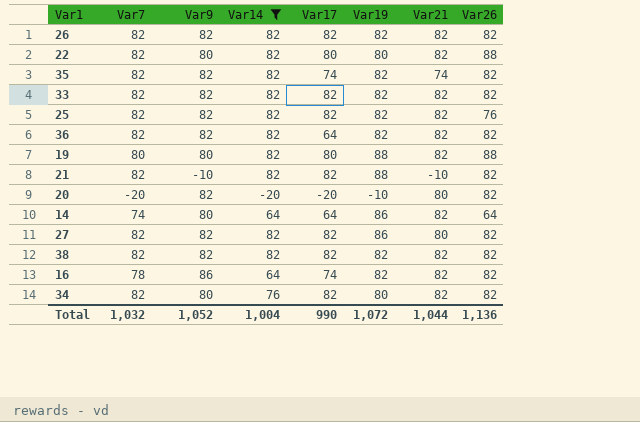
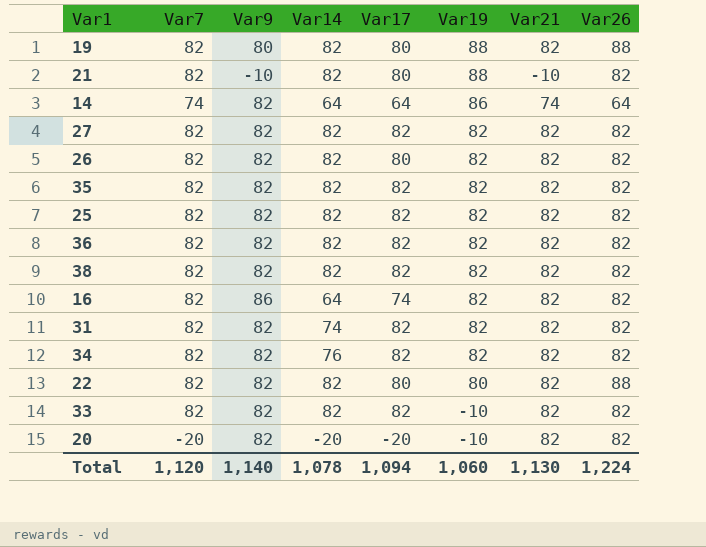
filter: Var14 != 74 -> none
row order: none -> Var19 descending
19 | Var7: 80 -> 82
21 | Var17: 82 -> 80
14 | Var9: 80 -> 82
14 | Var21: 82 -> 74
27 | Var19: 86 -> 82
27 | Var21: 80 -> 82
26 | Var17: 82 -> 80
35 | Var17: 74 -> 82
35 | Var21: 74 -> 82
25 | Var26: 76 -> 82
36 | Var17: 64 -> 82
16 | Var7: 78 -> 82
34 | Var9: 80 -> 82
34 | Var19: 80 -> 82
22 | Var9: 80 -> 82
33 | Var19: 82 -> -10
20 | Var21: 80 -> 82
Total | Var7: 1,032 -> 1,120
Total | Var9: 1,052 -> 1,140
Total | Var14: 1,004 -> 1,078
Total | Var17: 990 -> 1,094
Total | Var19: 1,072 -> 1,060
Total | Var21: 1,044 -> 1,130
Total | Var26: 1,136 -> 1,224

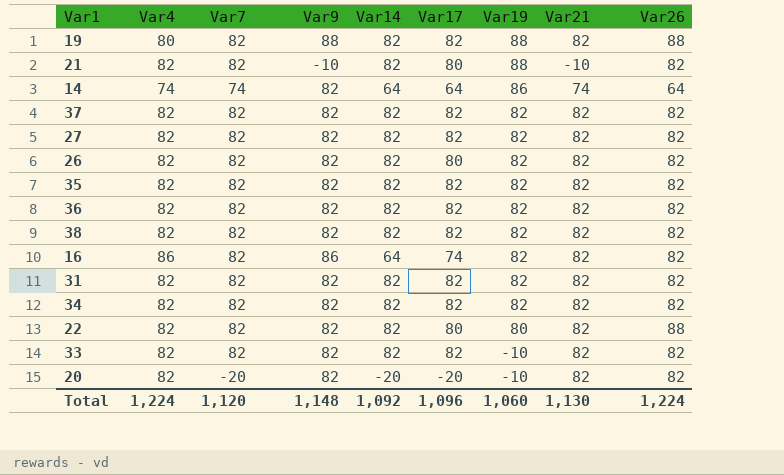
column Var4 | position: none -> 2
row 25: 82 | 82 | 82 | 82 | 82 | 82 | 82 -> none
19 | Var9: 80 -> 88
19 | Var17: 80 -> 82
row 37: none -> 82 | 82 | 82 | 82 | 82 | 82 | 82 | 82
31 | Var14: 74 -> 82
34 | Var14: 76 -> 82
Total | Var9: 1,140 -> 1,148
Total | Var14: 1,078 -> 1,092
Total | Var17: 1,094 -> 1,096

